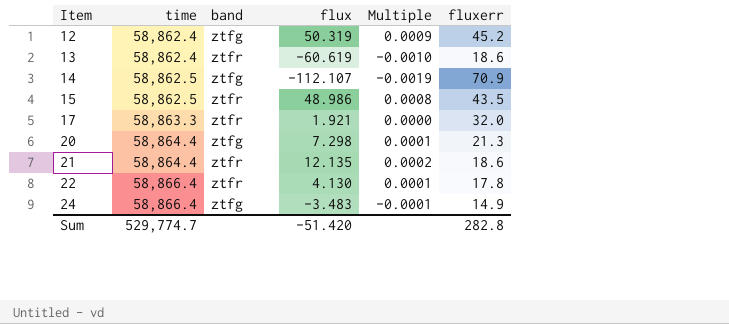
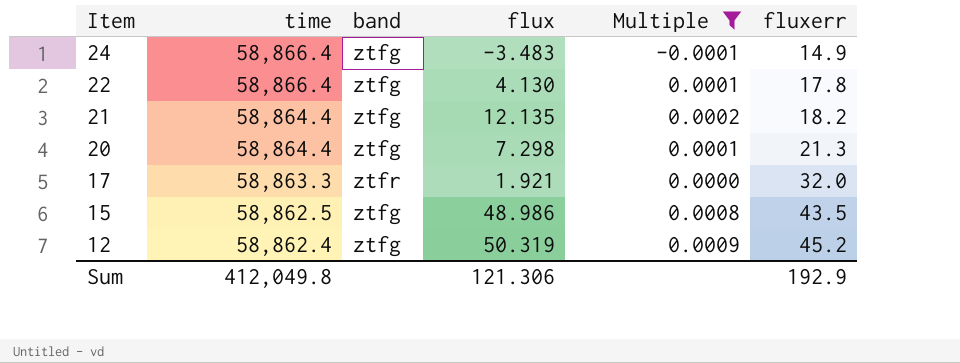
filter: none -> Multiple >= -0.0001
row order: Item ascending -> Item descending
22 | band: ztfr -> ztfg
21 | band: ztfr -> ztfg
21 | fluxerr: 18.6 -> 18.2
15 | band: ztfr -> ztfg
Sum | time: 529,774.7 -> 412,049.8
Sum | flux: -51.420 -> 121.306
Sum | fluxerr: 282.8 -> 192.9

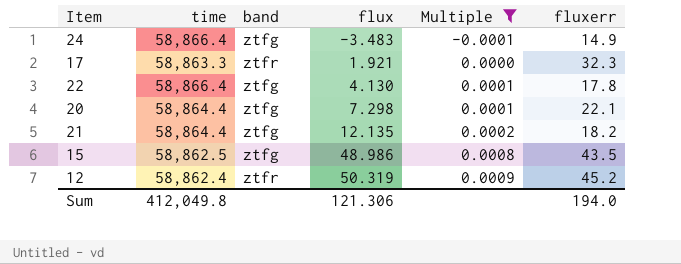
row order: Item descending -> flux ascending
17 | fluxerr: 32.0 -> 32.3
20 | fluxerr: 21.3 -> 22.1
12 | band: ztfg -> ztfr
Sum | fluxerr: 192.9 -> 194.0

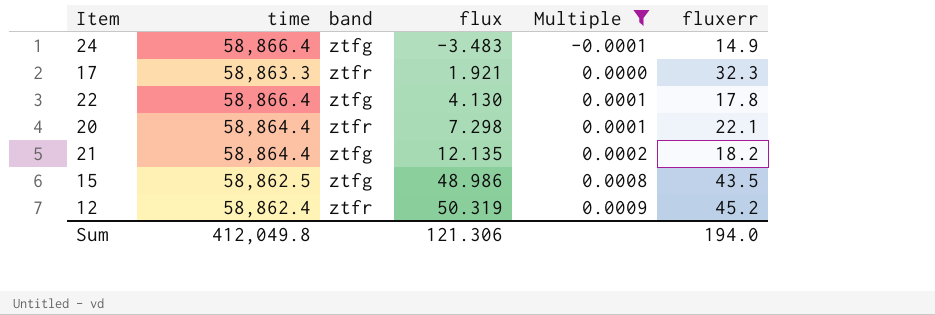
20 | band: ztfg -> ztfr

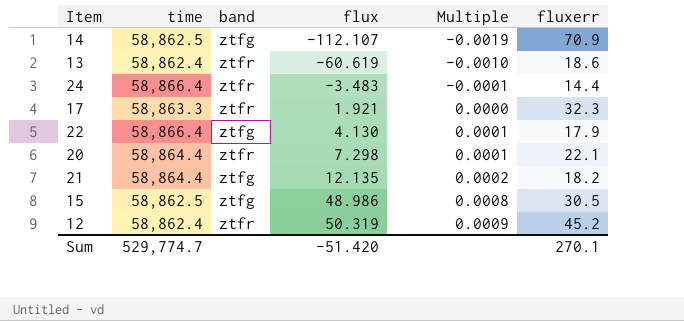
filter: Multiple >= -0.0001 -> none
24 | band: ztfg -> ztfr
24 | fluxerr: 14.9 -> 14.4
22 | fluxerr: 17.8 -> 17.9
15 | fluxerr: 43.5 -> 30.5
Sum | time: 412,049.8 -> 529,774.7
Sum | flux: 121.306 -> -51.420
Sum | fluxerr: 194.0 -> 270.1

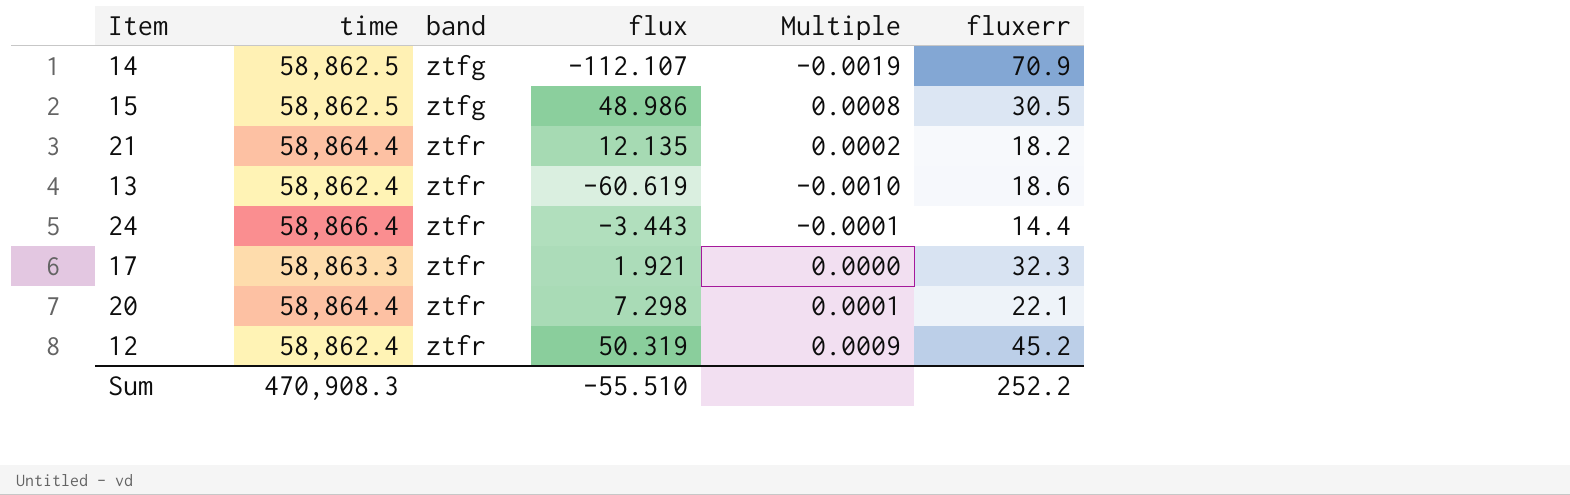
row order: flux ascending -> band ascending
row 22: 58,866.4 | ztfg | 4.130 | 0.0001 | 17.9 -> none
21 | band: ztfg -> ztfr
24 | flux: -3.483 -> -3.443
Sum | time: 529,774.7 -> 470,908.3
Sum | flux: -51.420 -> -55.510
Sum | fluxerr: 270.1 -> 252.2

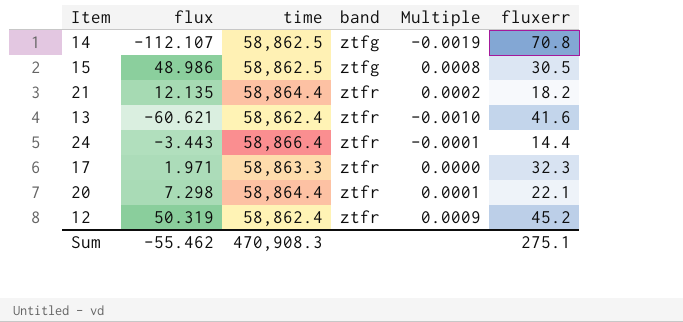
column flux | position: 4 -> 2
14 | fluxerr: 70.9 -> 70.8
13 | flux: -60.619 -> -60.621
13 | fluxerr: 18.6 -> 41.6
17 | flux: 1.921 -> 1.971
Sum | flux: -55.510 -> -55.462
Sum | fluxerr: 252.2 -> 275.1

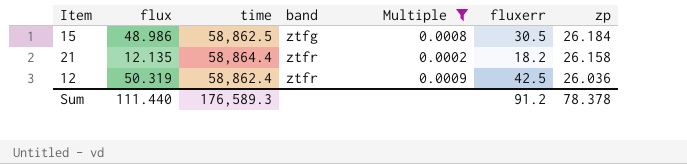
filter: none -> Multiple >= 0.0002
column zp | position: none -> 7
12 | fluxerr: 45.2 -> 42.5
Sum | flux: -55.462 -> 111.440
Sum | time: 470,908.3 -> 176,589.3
Sum | fluxerr: 275.1 -> 91.2

